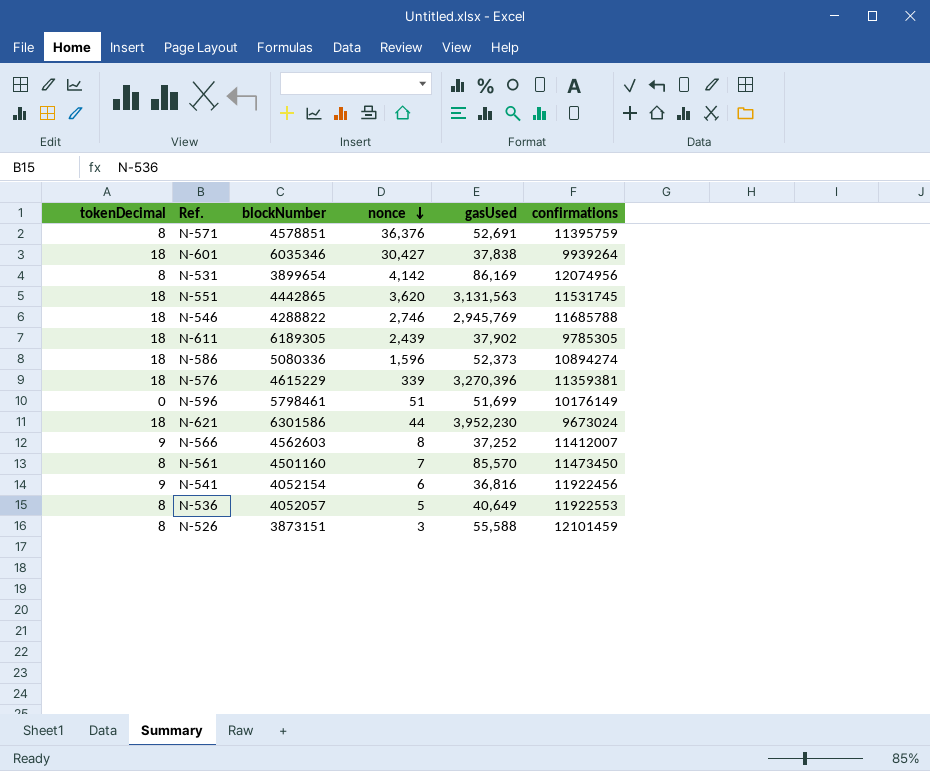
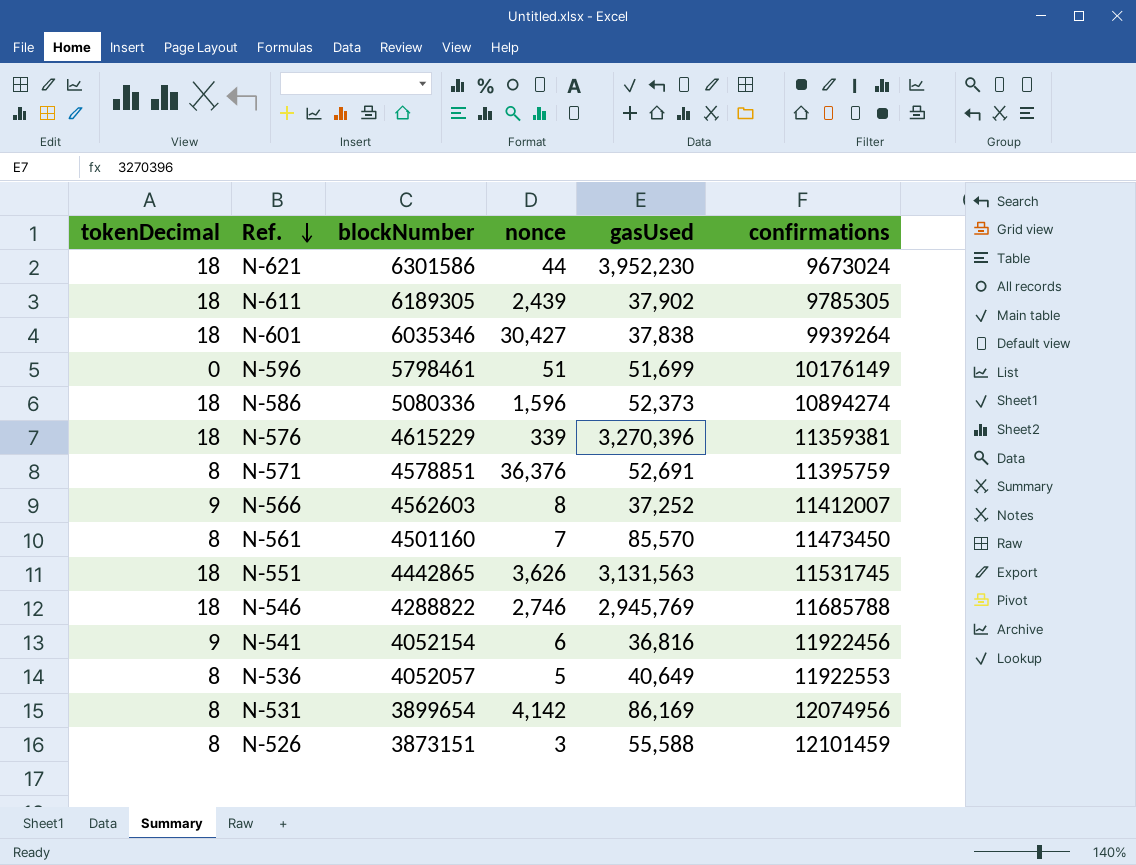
row order: nonce descending -> Ref. descending
N-551 | nonce: 3,620 -> 3,626

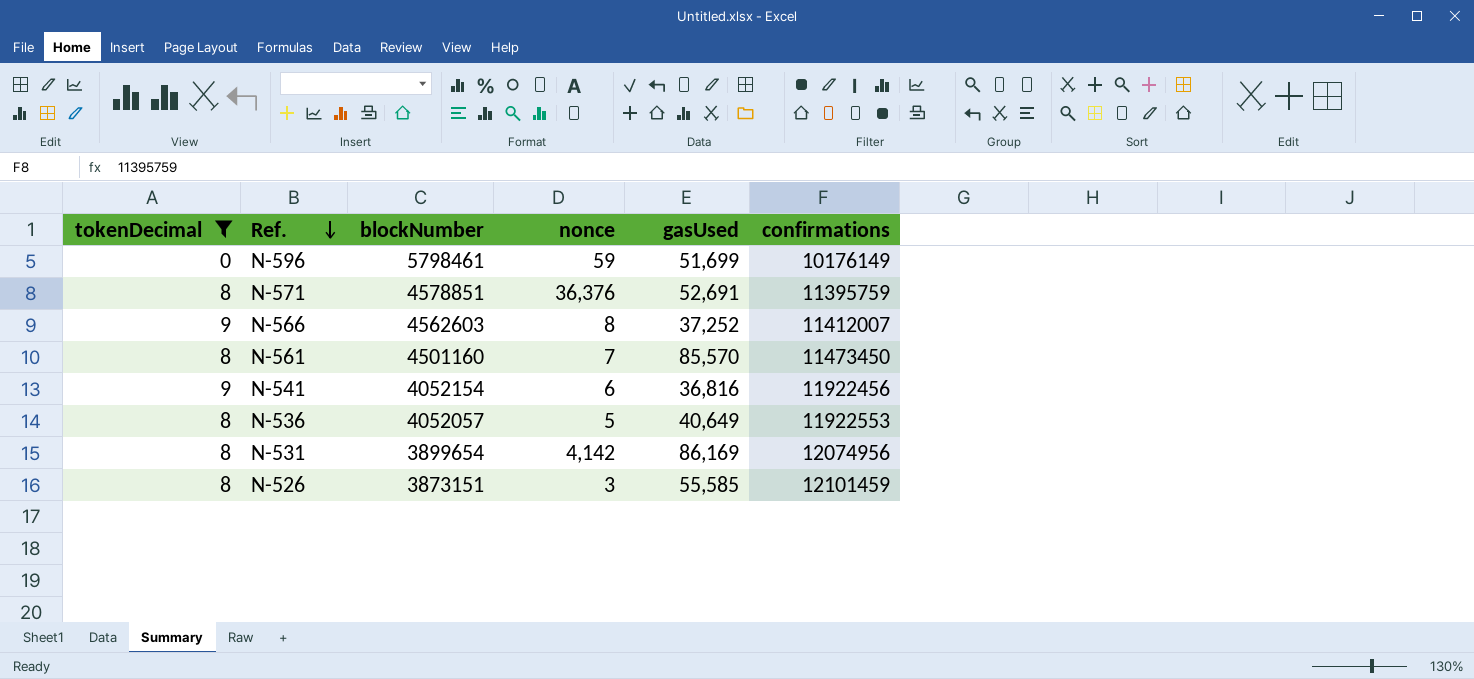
filter: none -> tokenDecimal != 18
N-596 | nonce: 51 -> 59
N-526 | gasUsed: 55,588 -> 55,585

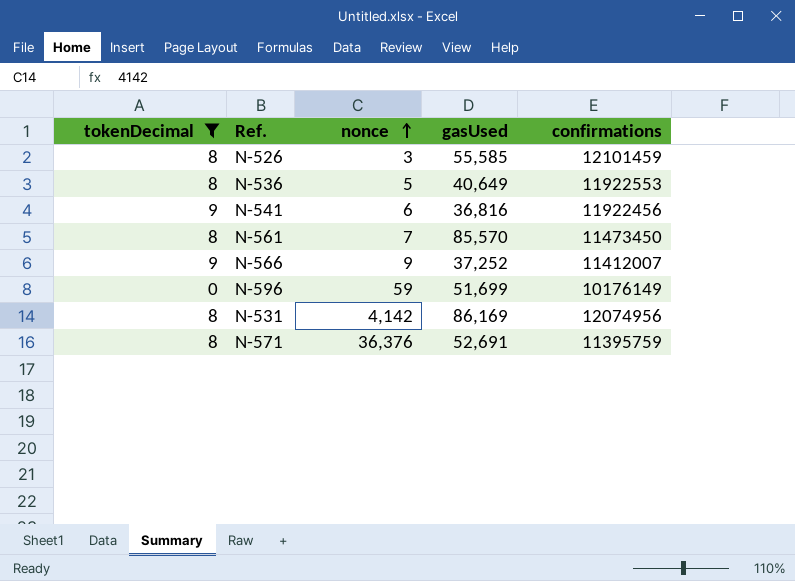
row order: Ref. descending -> nonce ascending
column blockNumber | position: 3 -> none
N-566 | nonce: 8 -> 9

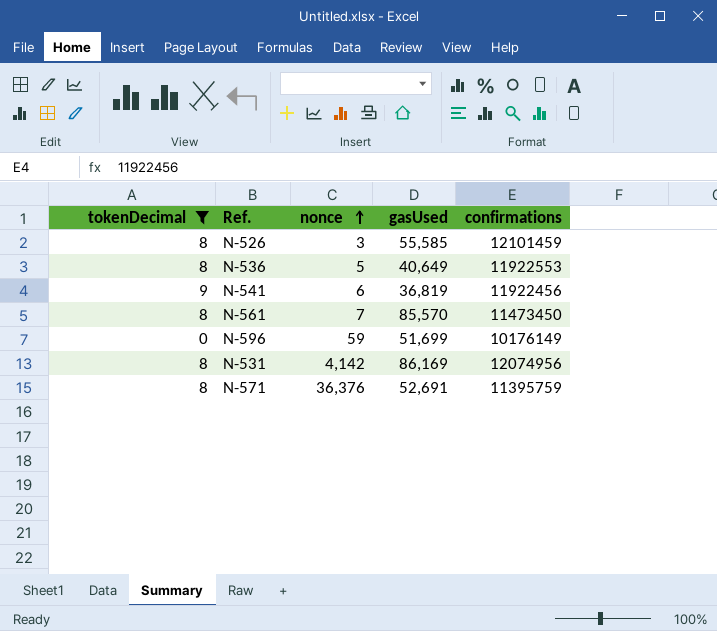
row N-566: 9 | 9 | 37,252 | 11412007 -> none
N-541 | gasUsed: 36,816 -> 36,819

